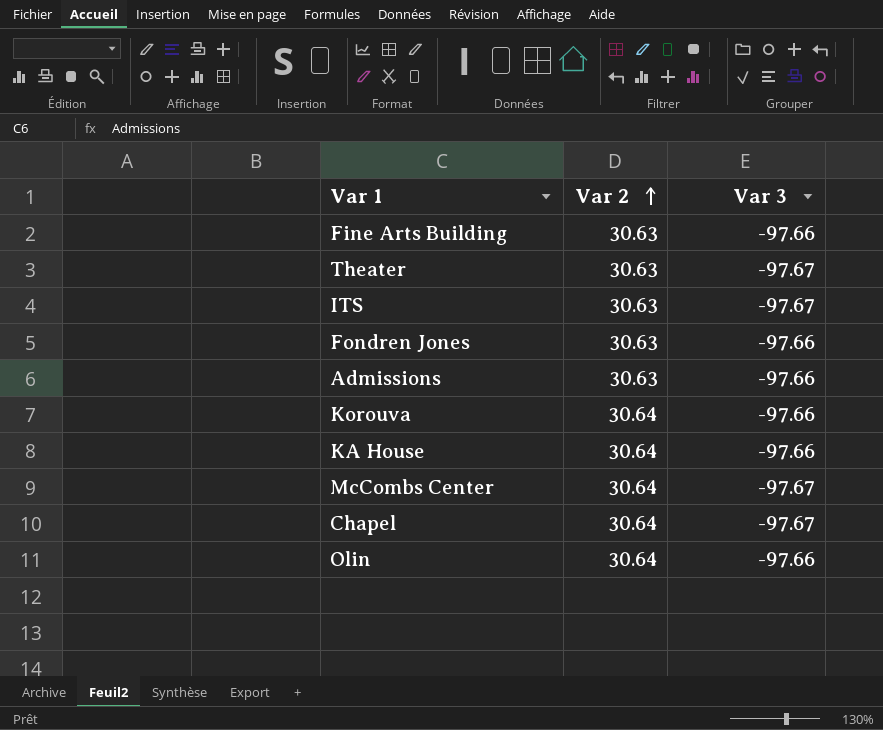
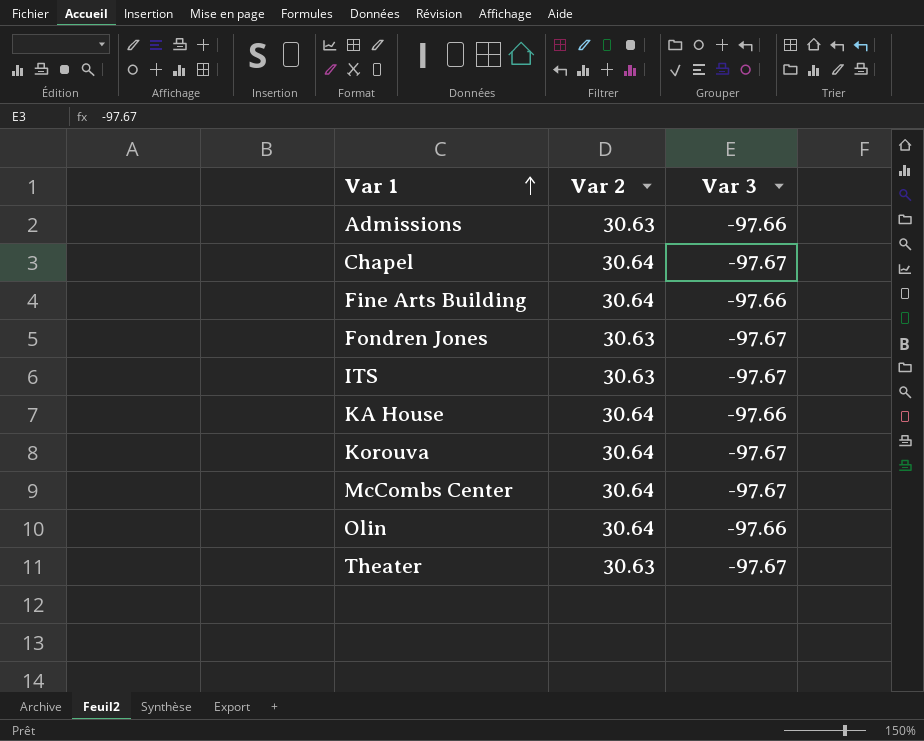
row order: Var 2 ascending -> Var 1 ascending
Fine Arts Building | Var 2: 30.63 -> 30.64
Fondren Jones | Var 3: -97.66 -> -97.67
Korouva | Var 3: -97.66 -> -97.67

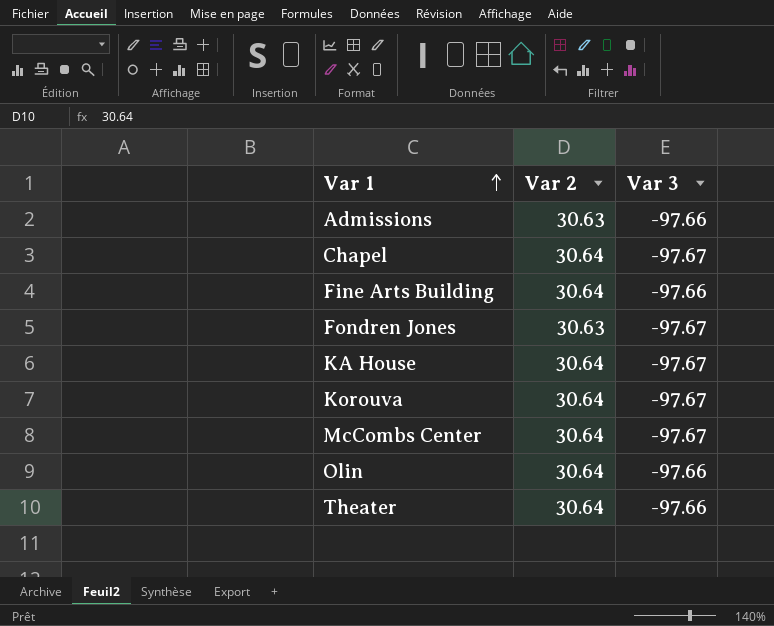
row ITS: 30.63 | -97.67 -> none
KA House | Var 3: -97.66 -> -97.67
Theater | Var 2: 30.63 -> 30.64
Theater | Var 3: -97.67 -> -97.66

